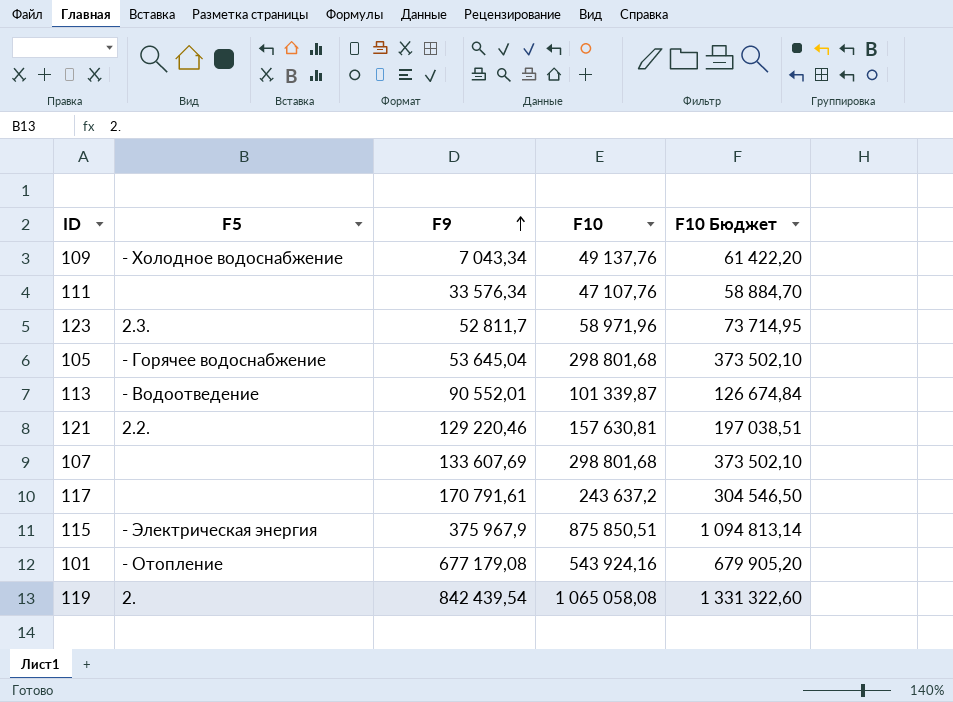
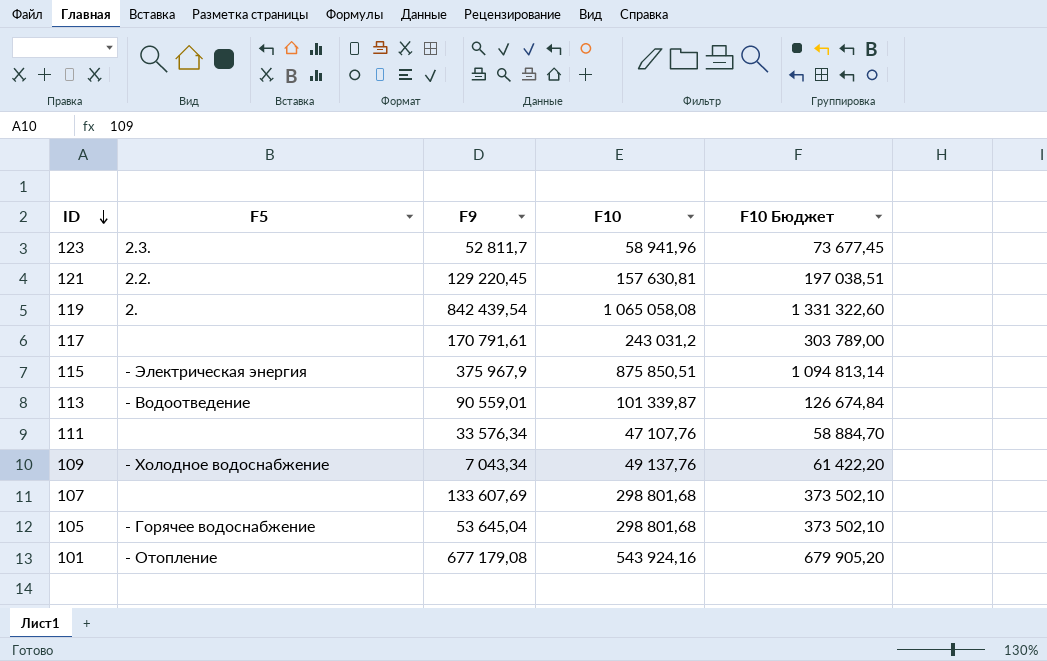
row order: F9 ascending -> ID descending
123 | F10: 58 971,96 -> 58 941,96
123 | F10 Бюджет: 73 714,95 -> 73 677,45
121 | F9: 129 220,46 -> 129 220,45
117 | F10: 243 637,2 -> 243 031,2
117 | F10 Бюджет: 304 546,50 -> 303 789,00
113 | F9: 90 552,01 -> 90 559,01

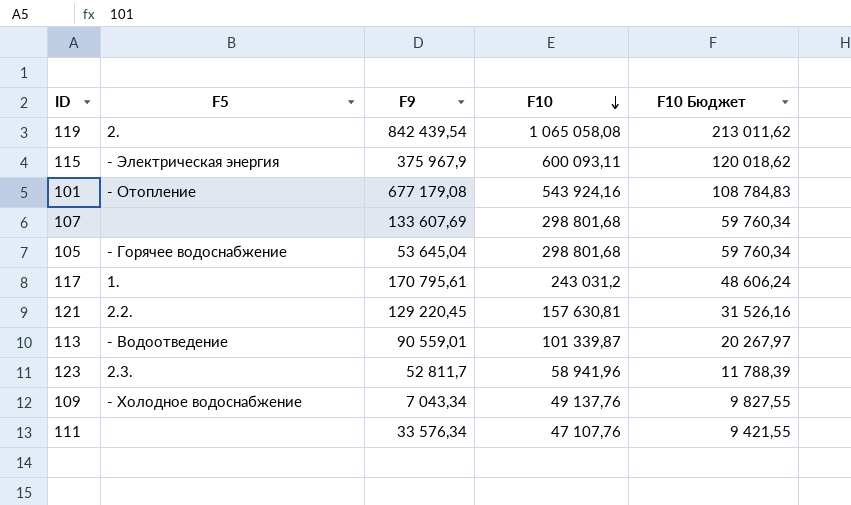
row order: ID descending -> F10 descending
column F10 Бюджет | formula: [F10] * 1,25 -> [F10] * 0,2
115 | F10: 875 850,51 -> 600 093,11
117 | F5: none -> 1.
117 | F9: 170 791,61 -> 170 795,61

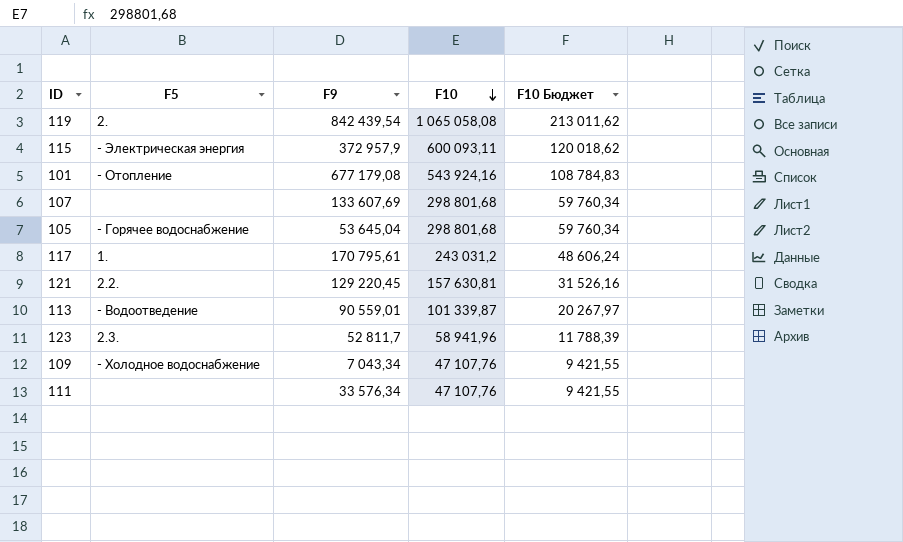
115 | F9: 375 967,9 -> 372 957,9
109 | F10: 49 137,76 -> 47 107,76
109 | F10 Бюджет: 9 827,55 -> 9 421,55

